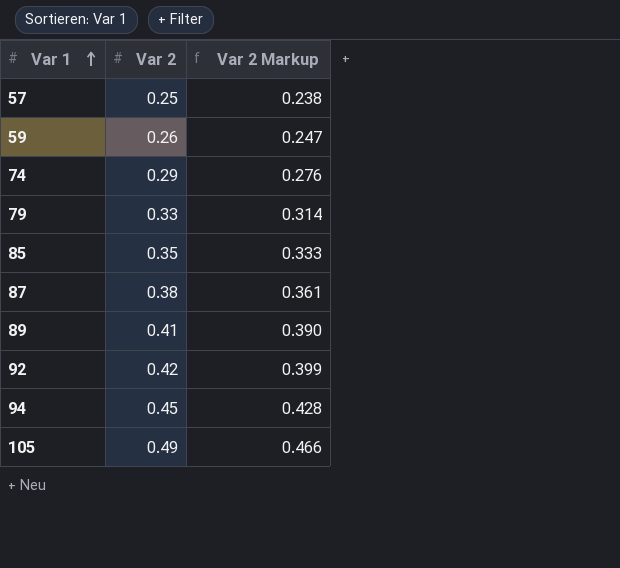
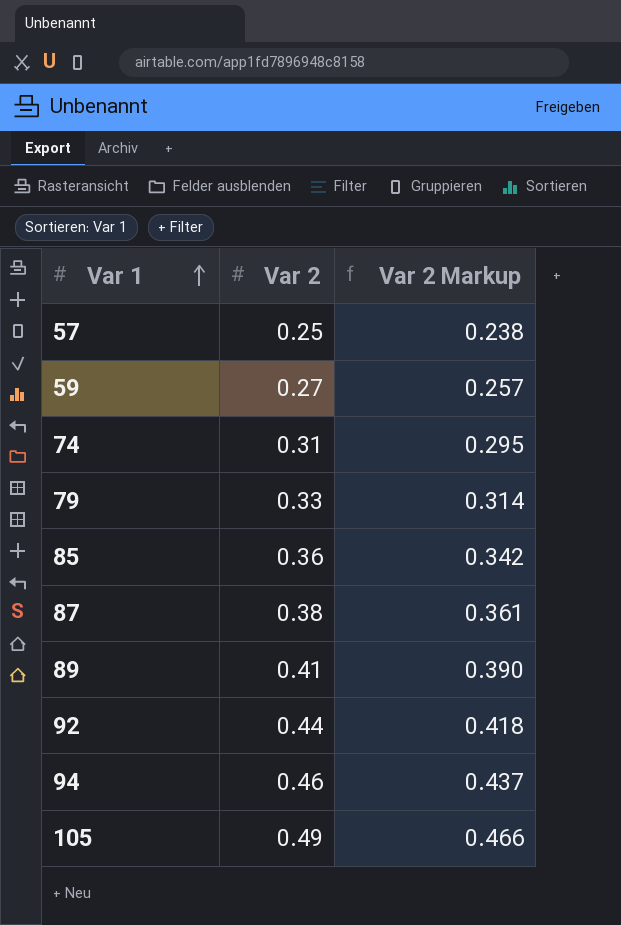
59 | Var 2: 0.26 -> 0.27
59 | Var 2 Markup: 0.247 -> 0.257
74 | Var 2: 0.29 -> 0.31
74 | Var 2 Markup: 0.276 -> 0.295
85 | Var 2: 0.35 -> 0.36
85 | Var 2 Markup: 0.333 -> 0.342
92 | Var 2: 0.42 -> 0.44
92 | Var 2 Markup: 0.399 -> 0.418
94 | Var 2: 0.45 -> 0.46
94 | Var 2 Markup: 0.428 -> 0.437

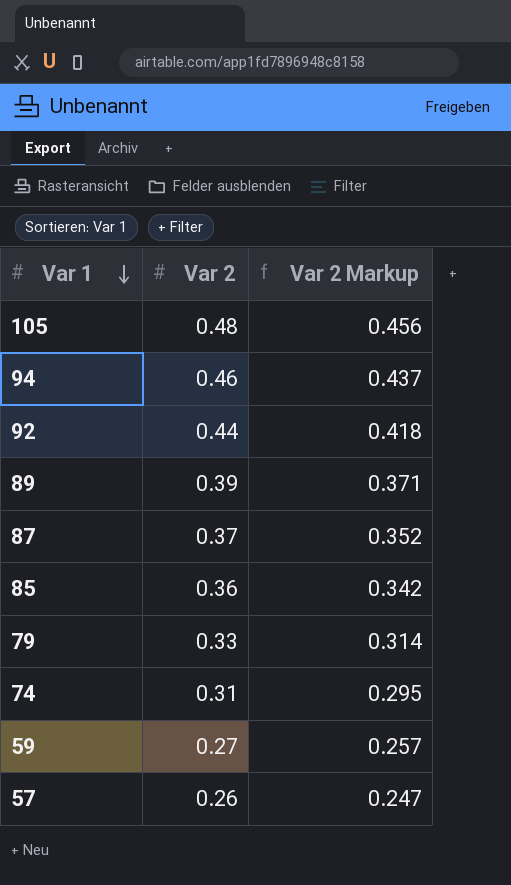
row order: Var 1 ascending -> Var 1 descending
105 | Var 2: 0.49 -> 0.48
105 | Var 2 Markup: 0.466 -> 0.456
89 | Var 2: 0.41 -> 0.39
89 | Var 2 Markup: 0.390 -> 0.371
87 | Var 2: 0.38 -> 0.37
87 | Var 2 Markup: 0.361 -> 0.352
57 | Var 2: 0.25 -> 0.26
57 | Var 2 Markup: 0.238 -> 0.247

